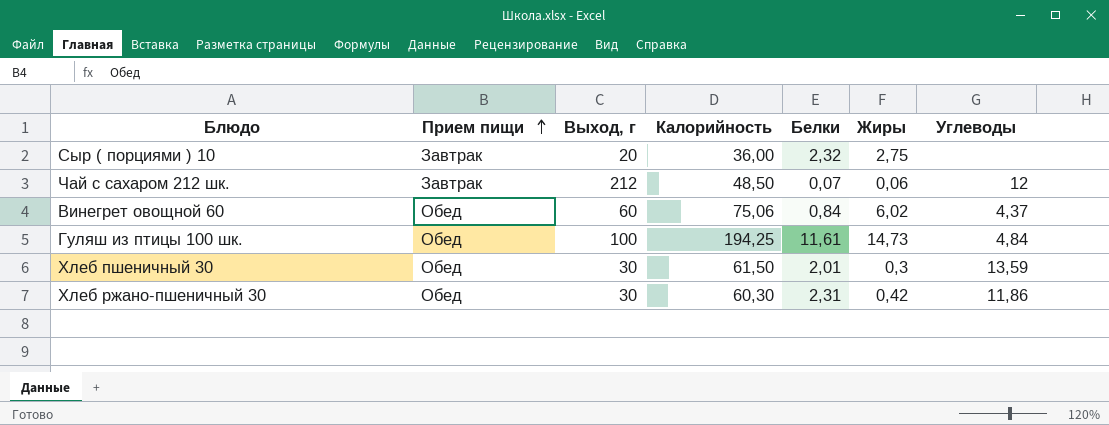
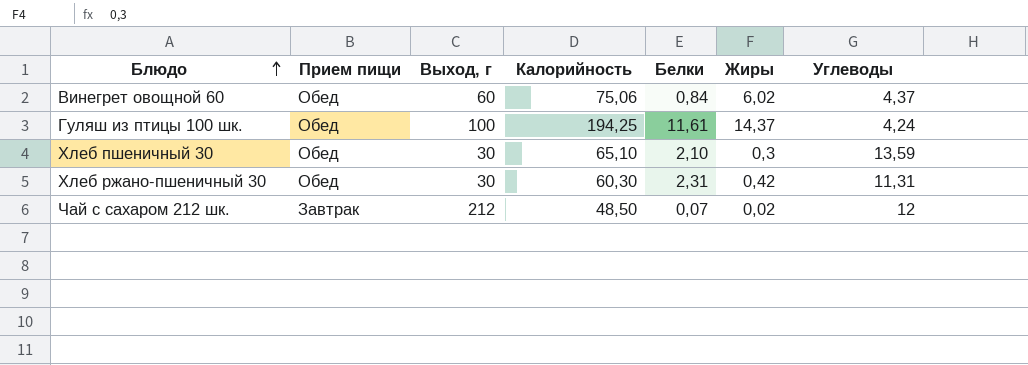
row order: Прием пищи ascending -> Блюдо ascending
row Сыр ( порциями ) 10: Завтрак | 20 | 36,00 | 2,32 | 2,75 | none -> none
Гуляш из птицы 100 шк. | Жиры: 14,73 -> 14,37
Гуляш из птицы 100 шк. | Углеводы: 4,84 -> 4,24
Хлеб пшеничный 30 | Калорийность: 61,50 -> 65,10
Хлеб пшеничный 30 | Белки: 2,01 -> 2,10
Хлеб ржано-пшеничный 30 | Углеводы: 11,86 -> 11,31
Чай с сахаром 212 шк. | Жиры: 0,06 -> 0,02

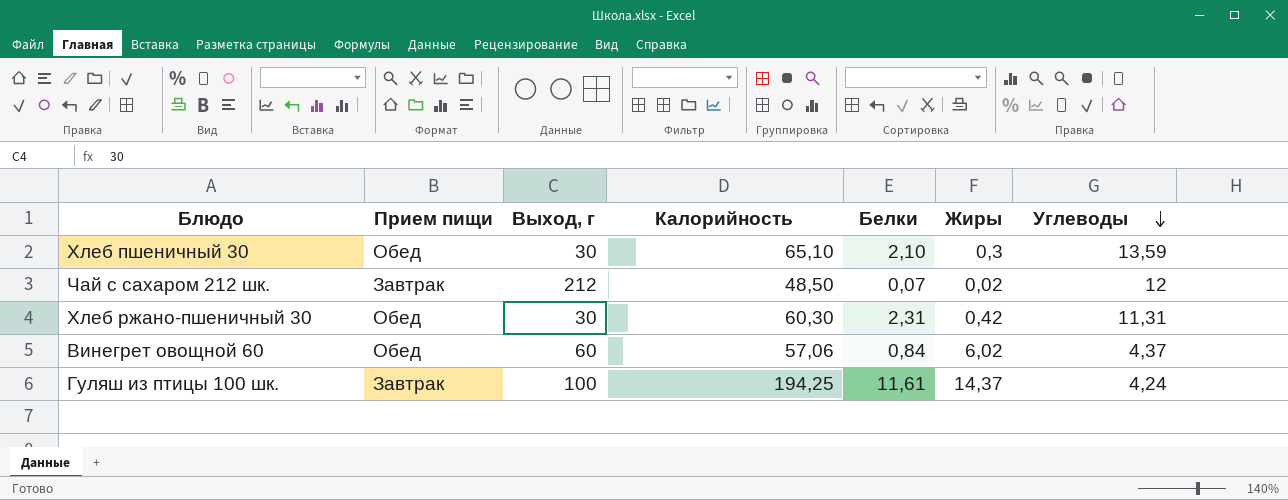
row order: Блюдо ascending -> Углеводы descending
Винегрет овощной 60 | Калорийность: 75,06 -> 57,06
Гуляш из птицы 100 шк. | Прием пищи: Обед -> Завтрак

